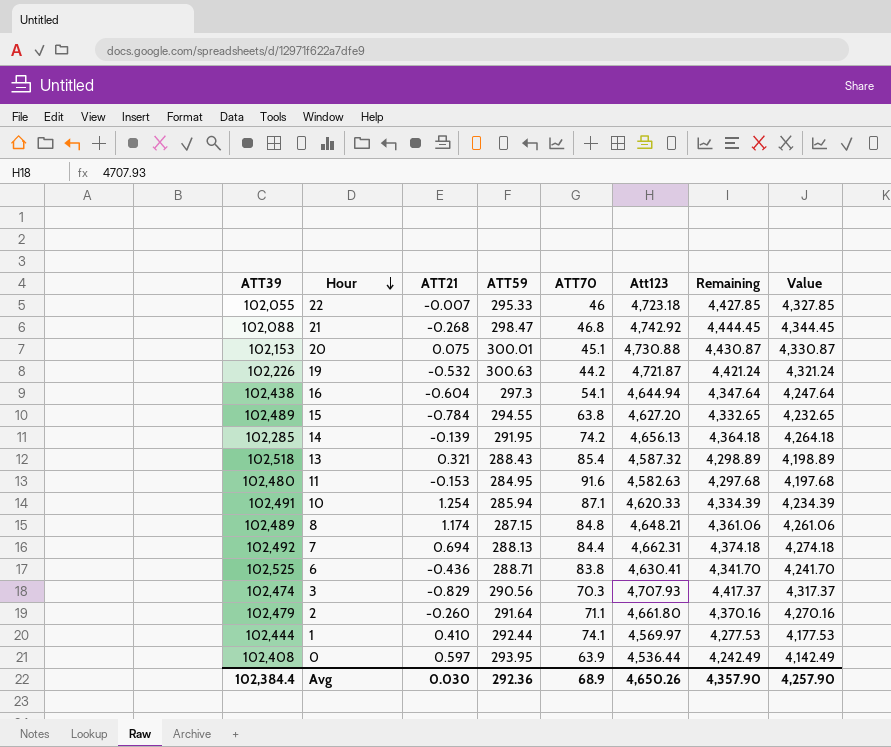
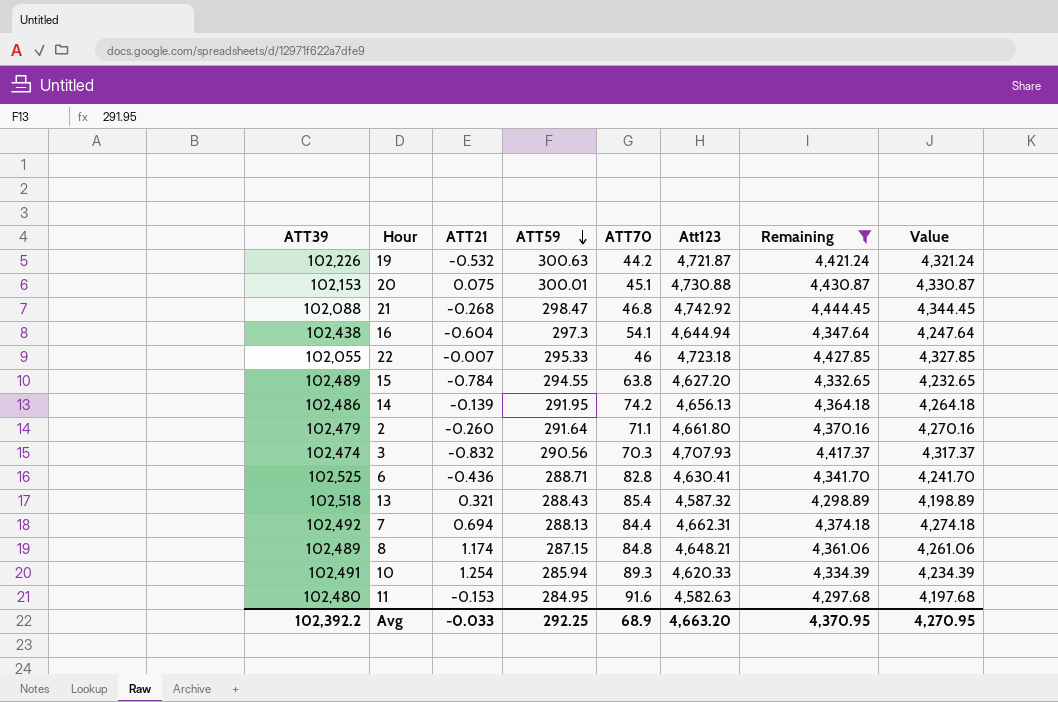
filter: none -> Remaining >= 4,297.68
row order: Hour descending -> ATT59 descending
14 | ATT39: 102,285 -> 102,486
3 | ATT21: -0.829 -> -0.832
6 | ATT70: 83.8 -> 82.8
10 | ATT70: 87.1 -> 89.3
Avg | ATT39: 102,384.4 -> 102,392.2
Avg | ATT21: 0.030 -> -0.033
Avg | ATT59: 292.36 -> 292.25
Avg | Att123: 4,650.26 -> 4,663.20
Avg | Remaining: 4,357.90 -> 4,370.95
Avg | Value: 4,257.90 -> 4,270.95

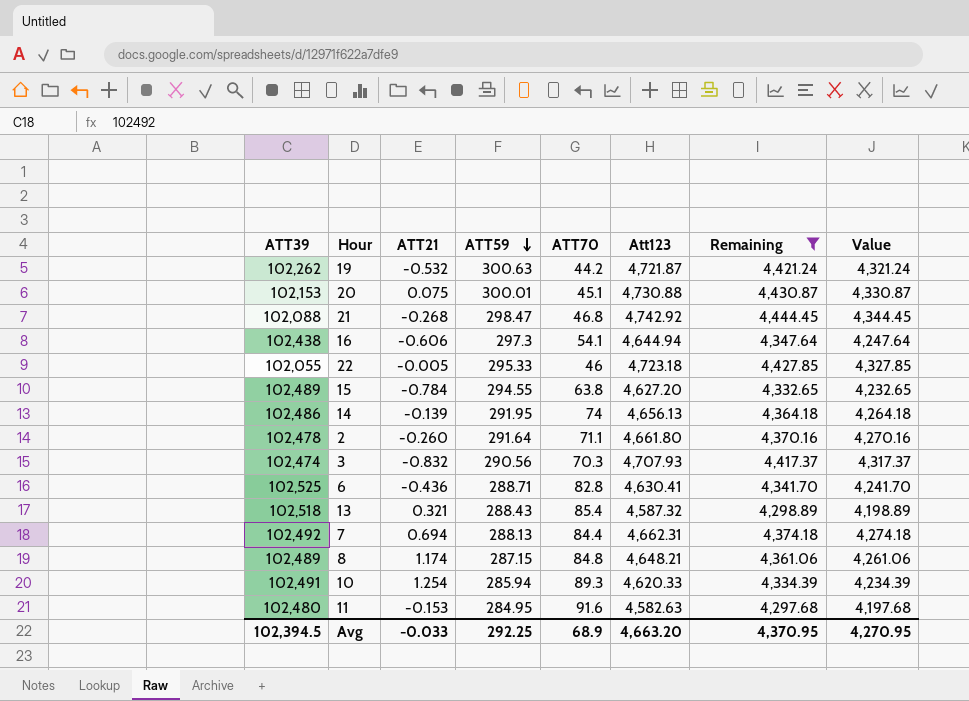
19 | ATT39: 102,226 -> 102,262
16 | ATT21: -0.604 -> -0.606
22 | ATT21: -0.007 -> -0.005
14 | ATT70: 74.2 -> 74
2 | ATT39: 102,479 -> 102,478
Avg | ATT39: 102,392.2 -> 102,394.5

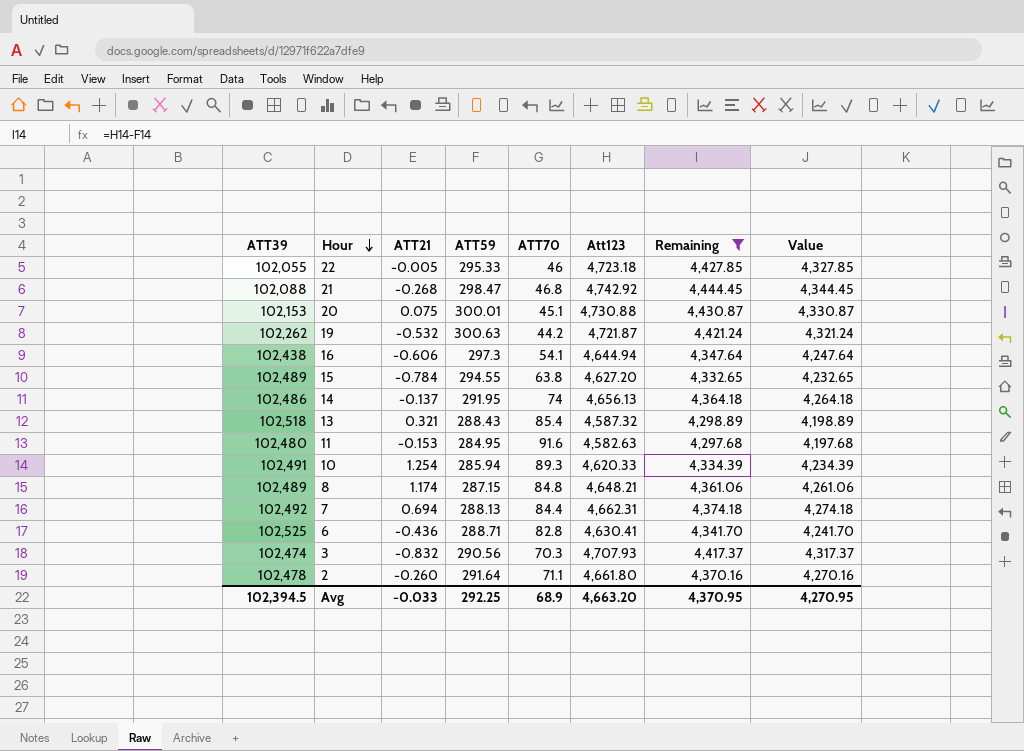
row order: ATT59 descending -> Hour descending
14 | ATT21: -0.139 -> -0.137

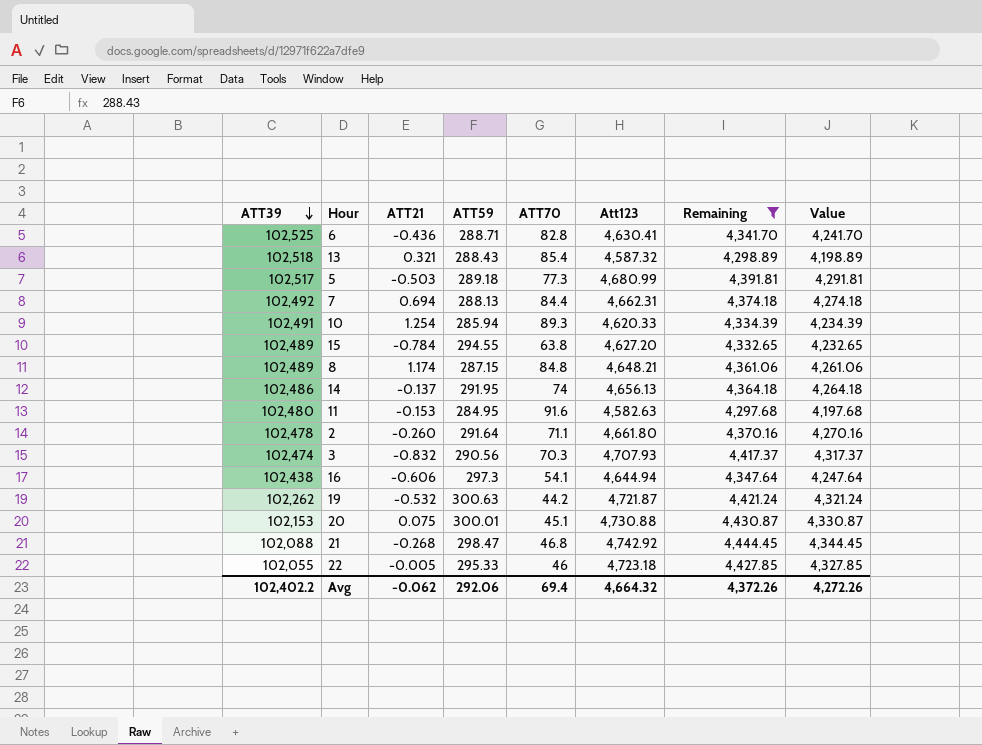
row order: Hour descending -> ATT39 descending
row 5: none -> 102,517 | -0.503 | 289.18 | 77.3 | 4,680.99 | 4,391.81 | 4,291.81
Avg | ATT39: 102,394.5 -> 102,402.2
Avg | ATT21: -0.033 -> -0.062
Avg | ATT59: 292.25 -> 292.06
Avg | ATT70: 68.9 -> 69.4
Avg | Att123: 4,663.20 -> 4,664.32
Avg | Remaining: 4,370.95 -> 4,372.26
Avg | Value: 4,270.95 -> 4,272.26

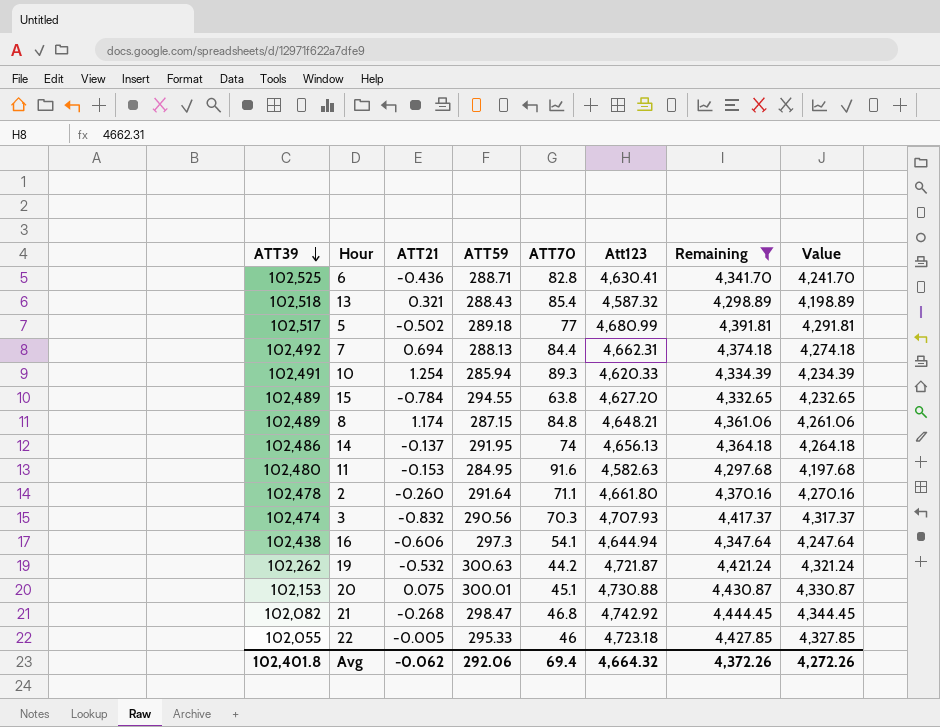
5 | ATT21: -0.503 -> -0.502
5 | ATT70: 77.3 -> 77
21 | ATT39: 102,088 -> 102,082
Avg | ATT39: 102,402.2 -> 102,401.8

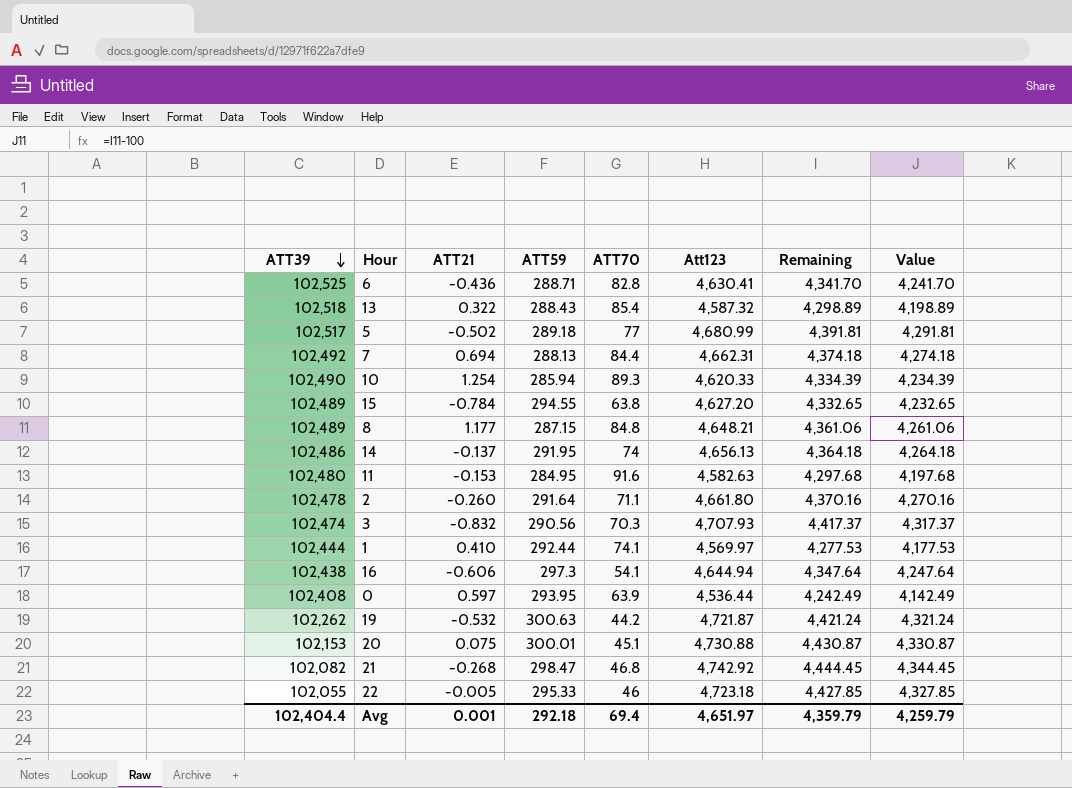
filter: Remaining >= 4,297.68 -> none
13 | ATT21: 0.321 -> 0.322
10 | ATT39: 102,491 -> 102,490
8 | ATT21: 1.174 -> 1.177
Avg | ATT39: 102,401.8 -> 102,404.4
Avg | ATT21: -0.062 -> 0.001
Avg | ATT59: 292.06 -> 292.18
Avg | Att123: 4,664.32 -> 4,651.97
Avg | Remaining: 4,372.26 -> 4,359.79
Avg | Value: 4,272.26 -> 4,259.79

